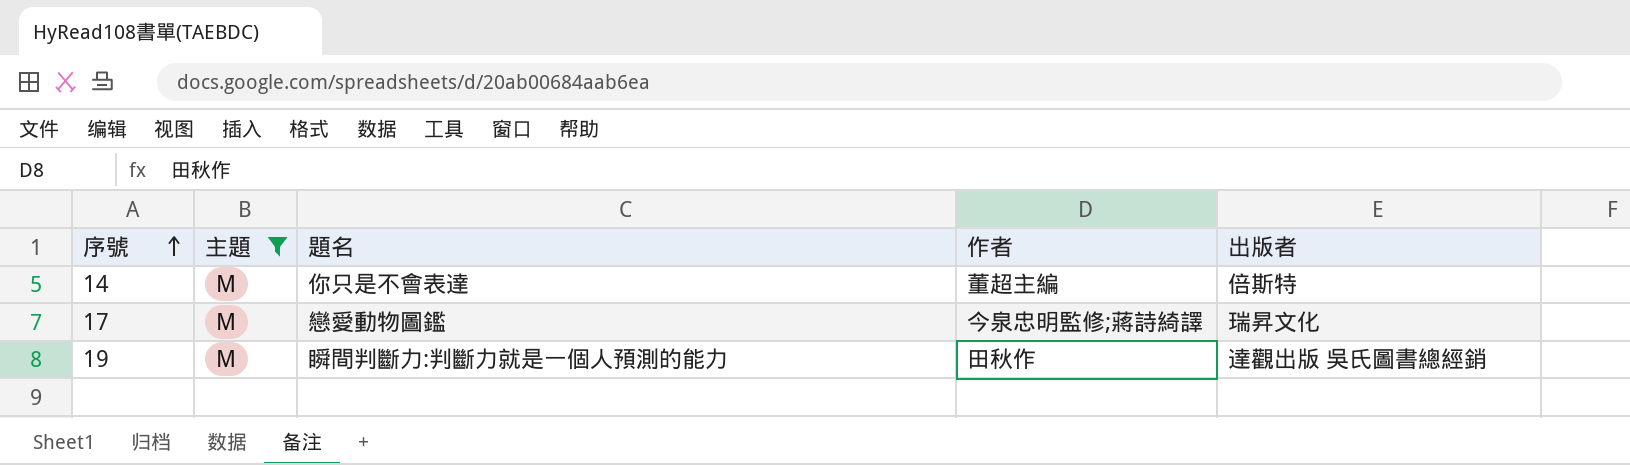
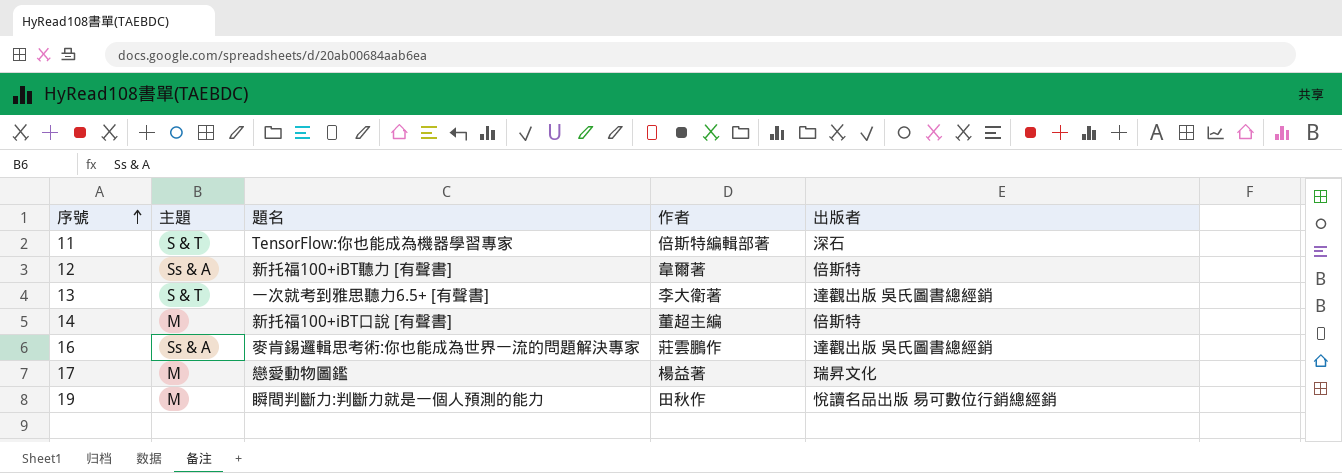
filter: 主題 = M -> none
14 | 題名: 你只是不會表達 -> 新托福100+iBT口說 [有聲書]
17 | 作者: 今泉忠明監修;蔣詩綺譯 -> 楊益著
19 | 出版者: 達觀出版 吳氏圖書總經銷 -> 悅讀名品出版 易可數位行銷總經銷

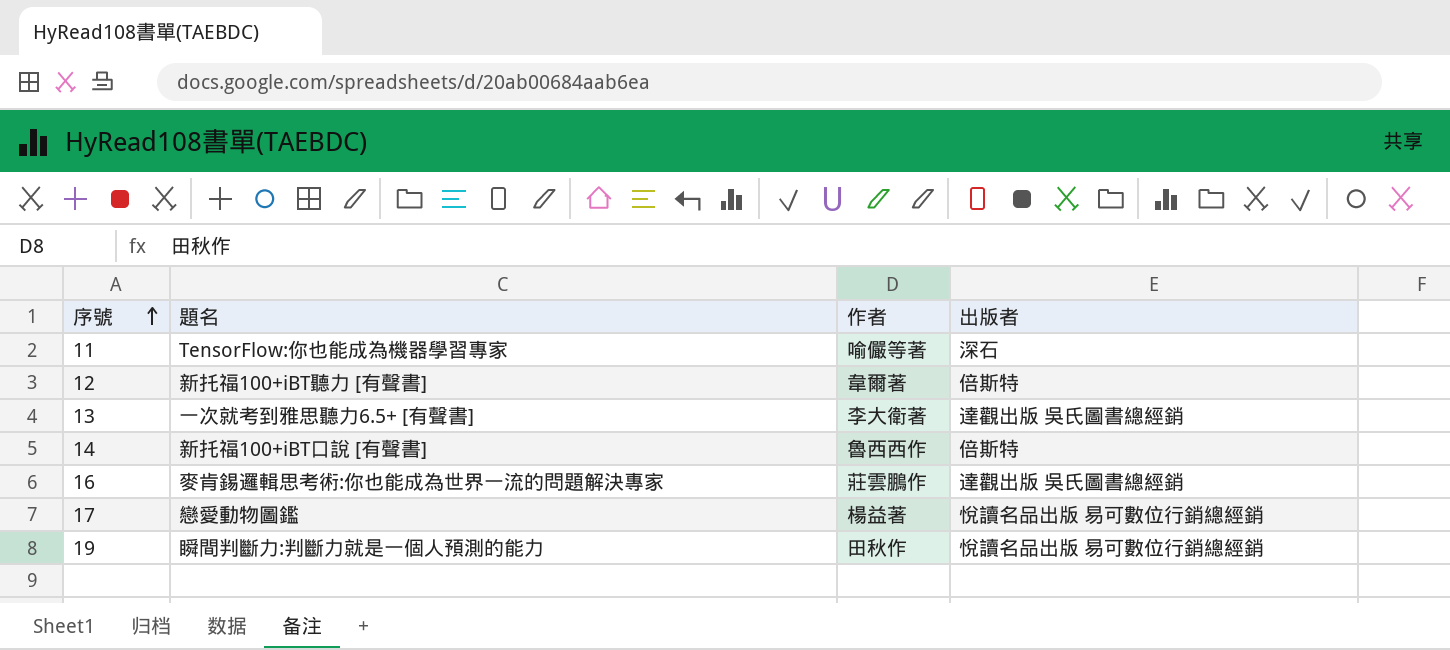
column 主題 | position: 2 -> none
11 | 作者: 倍斯特編輯部著 -> 喻儼等著
14 | 作者: 董超主編 -> 魯西西作
17 | 出版者: 瑞昇文化 -> 悅讀名品出版 易可數位行銷總經銷

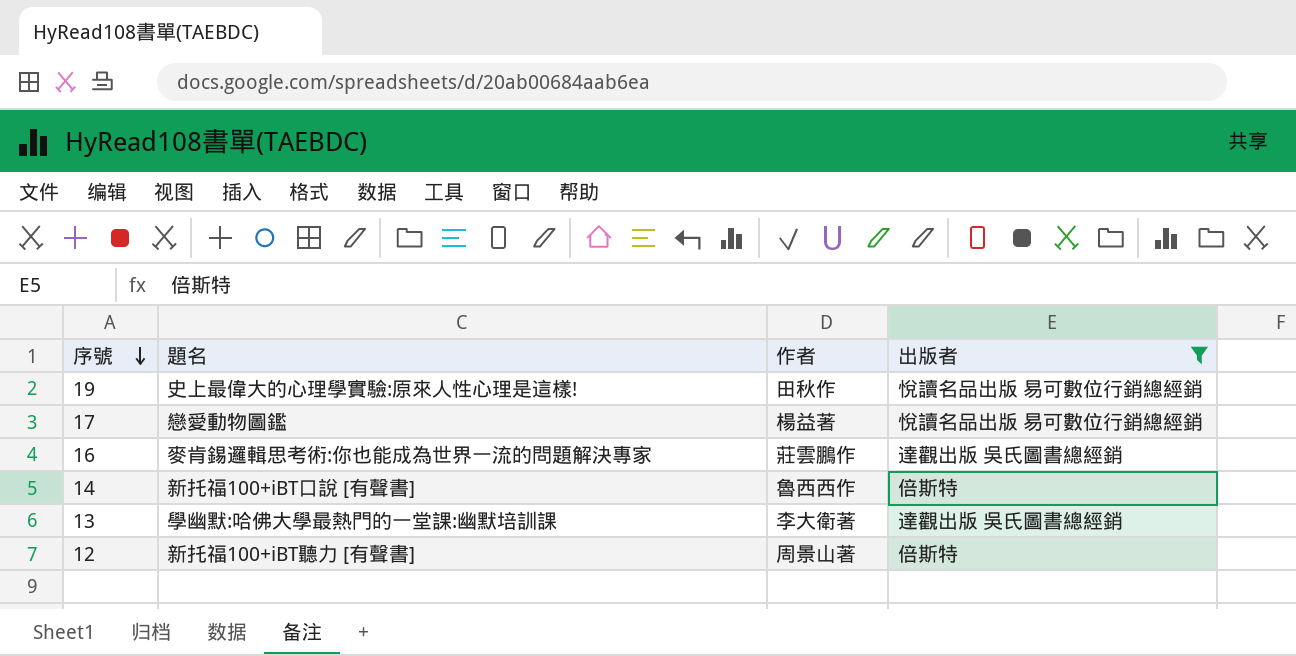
filter: none -> 出版者 != 深石
row order: 序號 ascending -> 序號 descending
19 | 題名: 瞬間判斷力:判斷力就是一個人預測的能力 -> 史上最偉大的心理學實驗:原來人性心理是這樣!
13 | 題名: 一次就考到雅思聽力6.5+ [有聲書] -> 學幽默:哈佛大學最熱門的一堂課:幽默培訓課
12 | 作者: 韋爾著 -> 周景山著

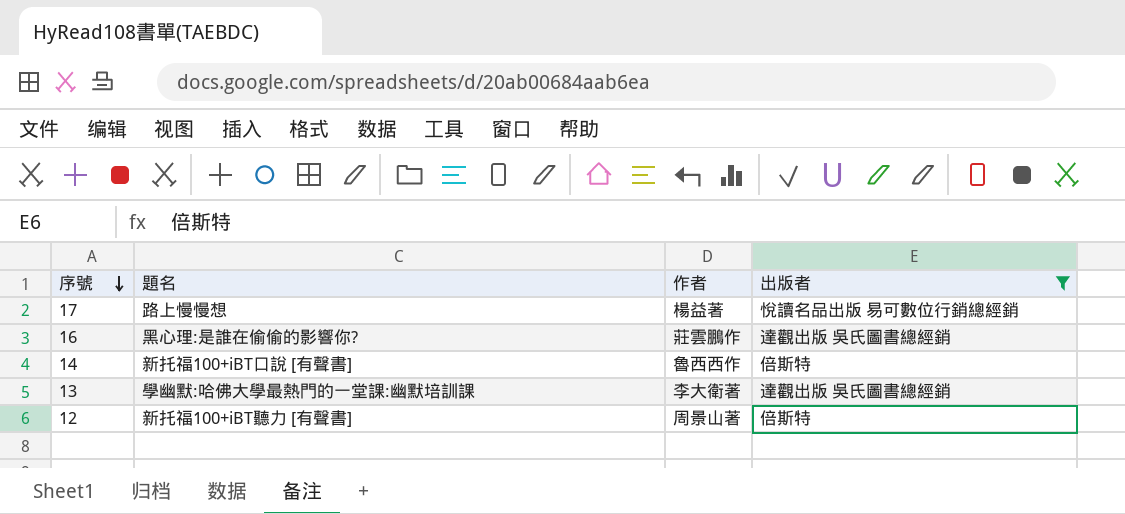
row 19: 史上最偉大的心理學實驗:原來人性心理是這樣! | 田秋作 | 悅讀名品出版 易可數位行銷總經銷 -> none
17 | 題名: 戀愛動物圖鑑 -> 路上慢慢想
16 | 題名: 麥肯錫邏輯思考術:你也能成為世界一流的問題解決專家 -> 黑心理:是誰在偷偷的影響你?

